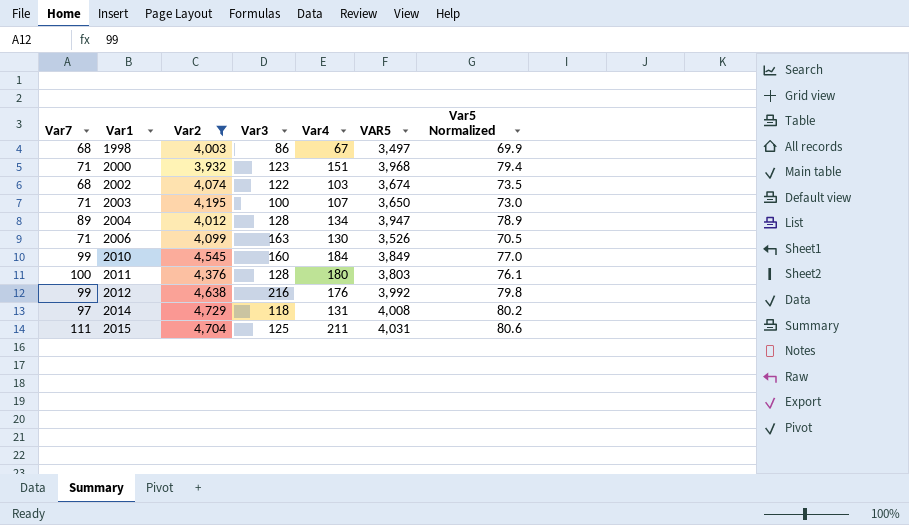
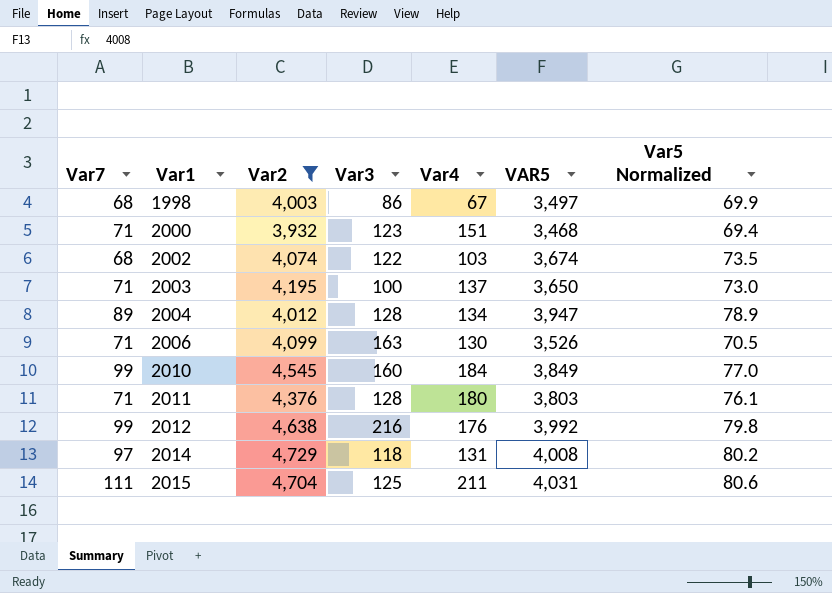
2000 | VAR5: 3,968 -> 3,468
2000 | Var5 Normalized: 79.4 -> 69.4
2003 | Var4: 107 -> 137
2011 | Var7: 100 -> 71

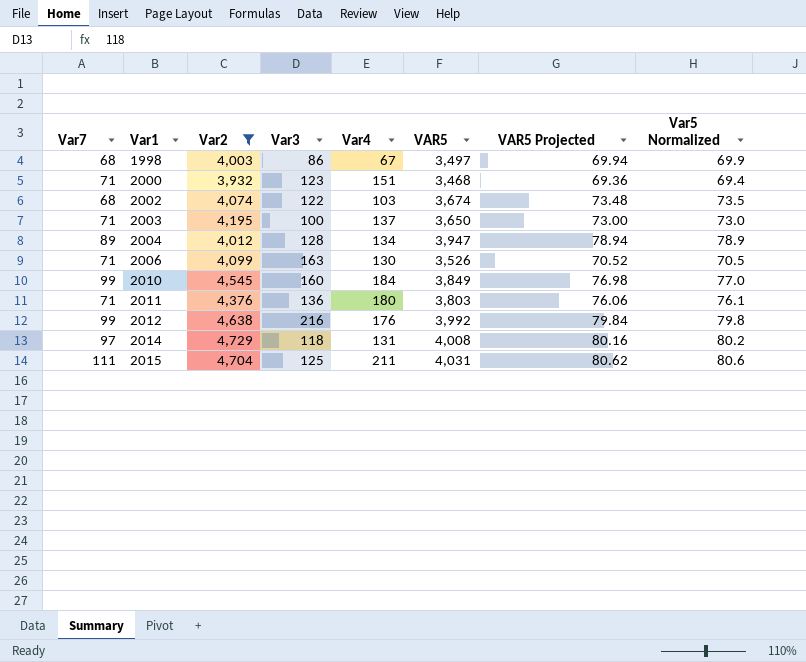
column VAR5 Projected | formula: none -> [VAR5] * 0.02
2011 | Var3: 128 -> 136

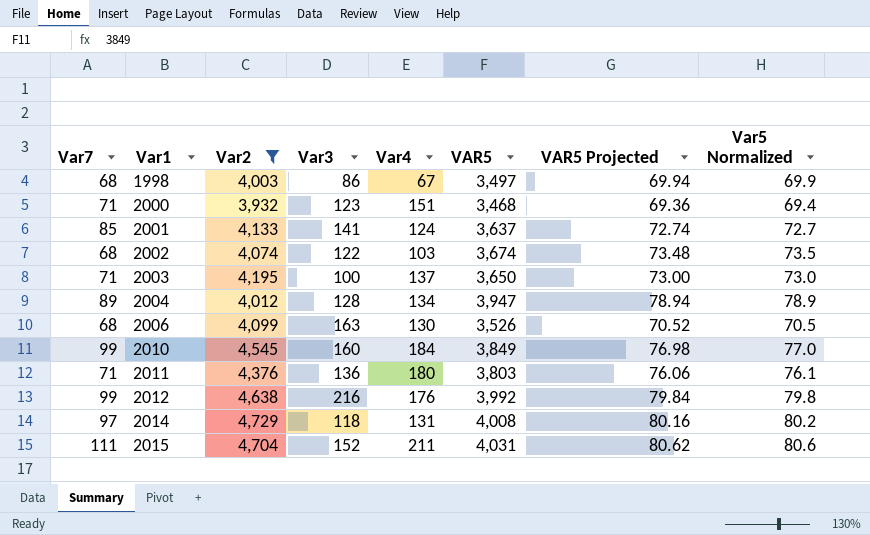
row 2001: none -> 85 | 4,133 | 141 | 124 | 3,637 | 72.74 | 72.7
2006 | Var7: 71 -> 68
2015 | Var3: 125 -> 152

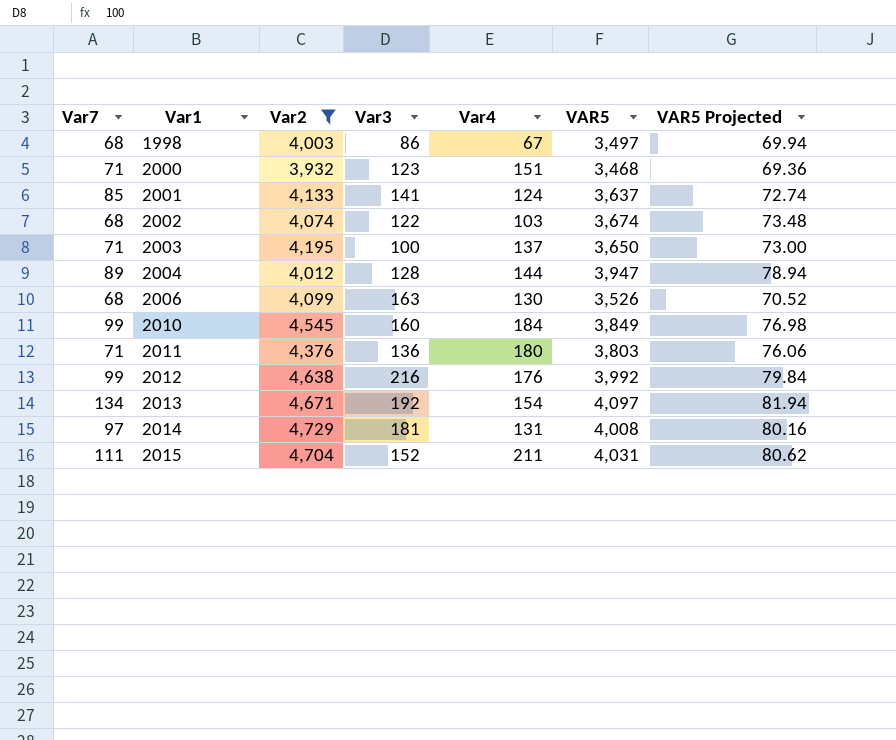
column Var5 Normalized | formula: [VAR5] * 0.02 -> none
2004 | Var4: 134 -> 144
row 2013: none -> 134 | 4,671 | 192 | 154 | 4,097 | 81.94
2014 | Var3: 118 -> 181

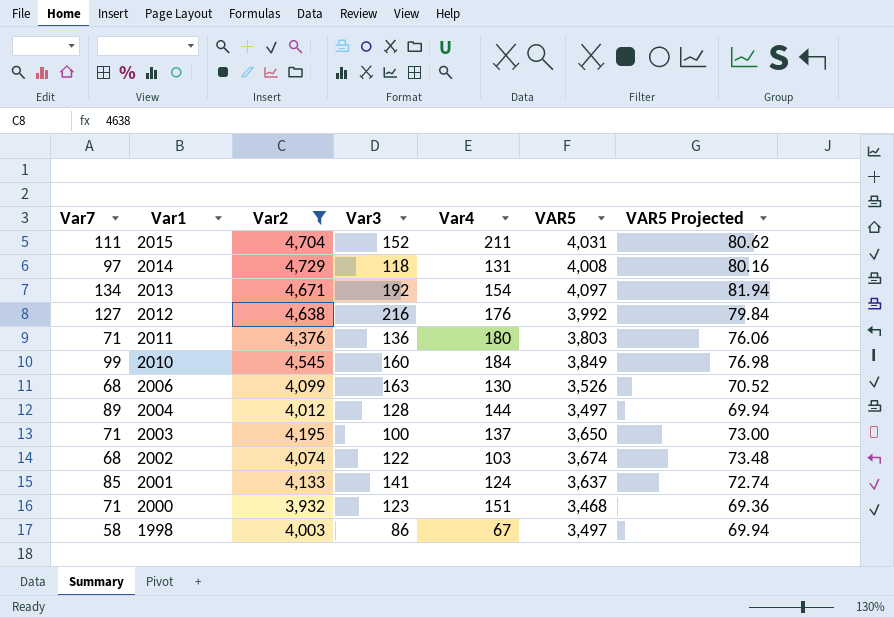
row order: Var1 ascending -> Var1 descending
2014 | Var3: 181 -> 118
2012 | Var7: 99 -> 127
2004 | VAR5: 3,947 -> 3,497
2004 | VAR5 Projected: 78.94 -> 69.94
1998 | Var7: 68 -> 58

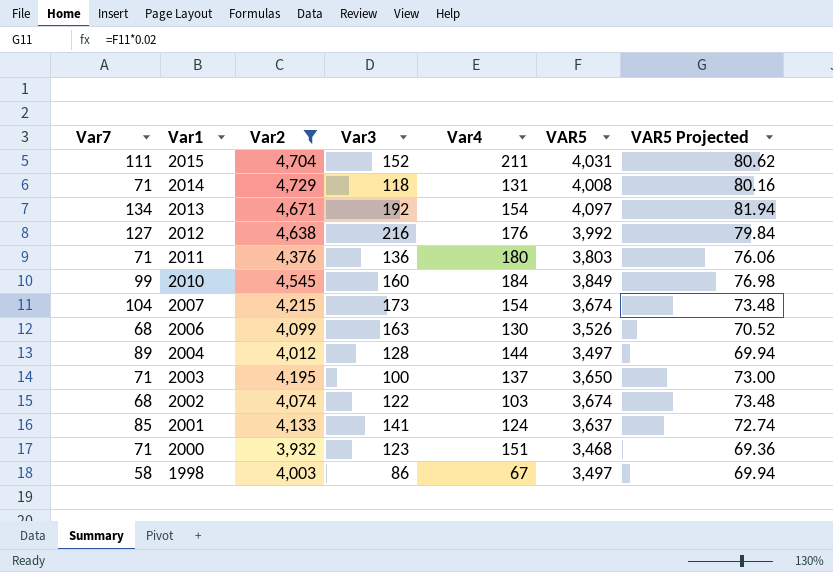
2014 | Var7: 97 -> 71
row 2007: none -> 104 | 4,215 | 173 | 154 | 3,674 | 73.48

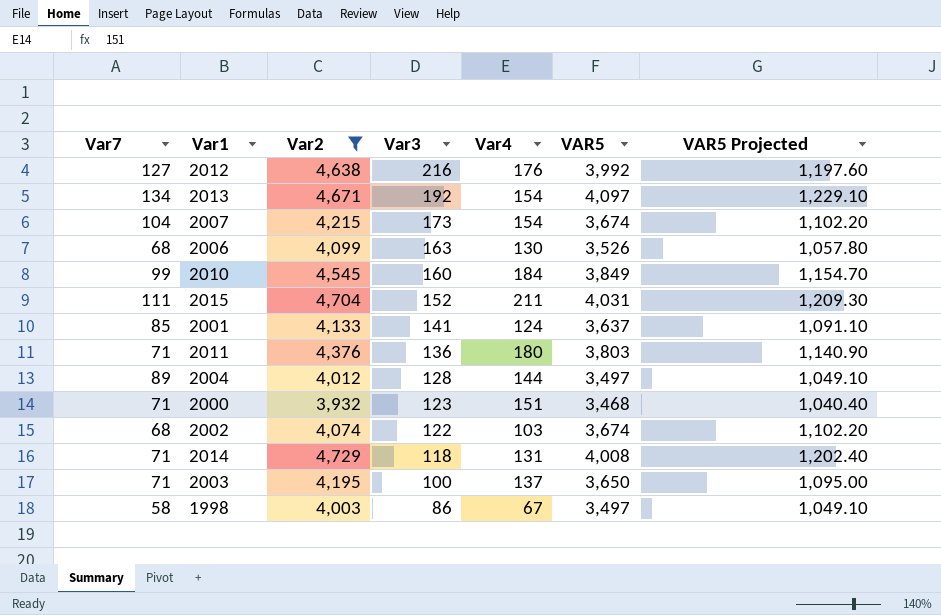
row order: Var1 descending -> Var3 descending
column VAR5 Projected | formula: [VAR5] * 0.02 -> [VAR5] * 0.3

